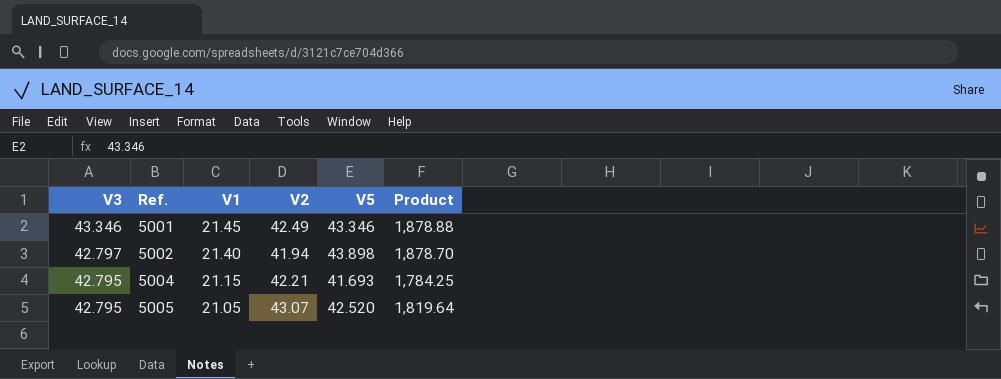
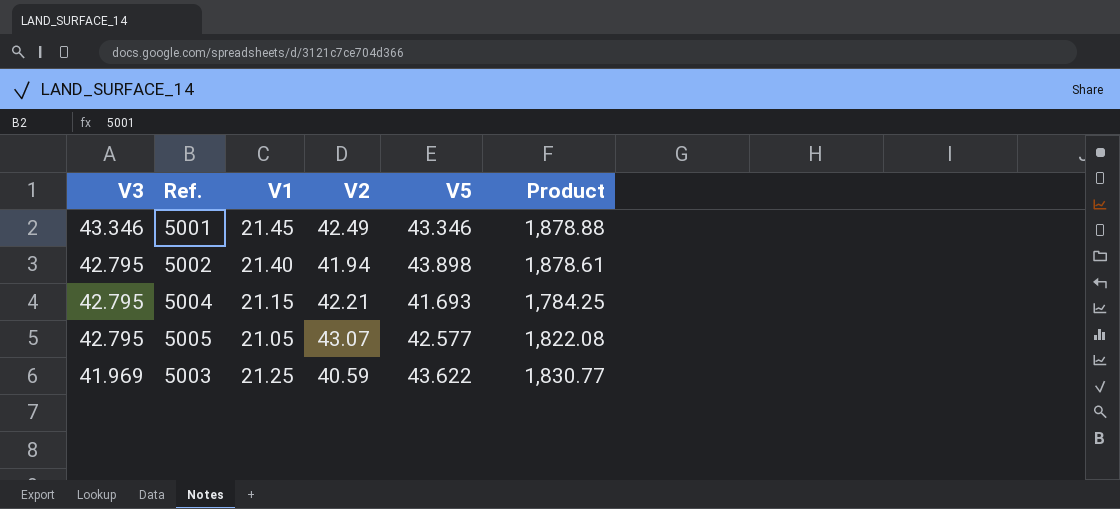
5002 | V3: 42.797 -> 42.795
5002 | Product: 1,878.70 -> 1,878.61
5005 | V5: 42.520 -> 42.577
5005 | Product: 1,819.64 -> 1,822.08
row 5003: none -> 41.969 | 21.25 | 40.59 | 43.622 | 1,830.77

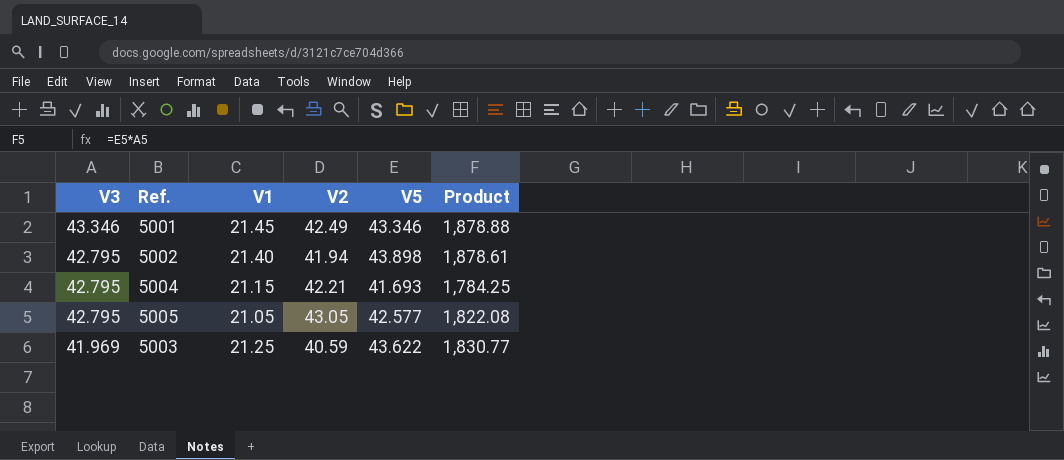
5005 | V2: 43.07 -> 43.05

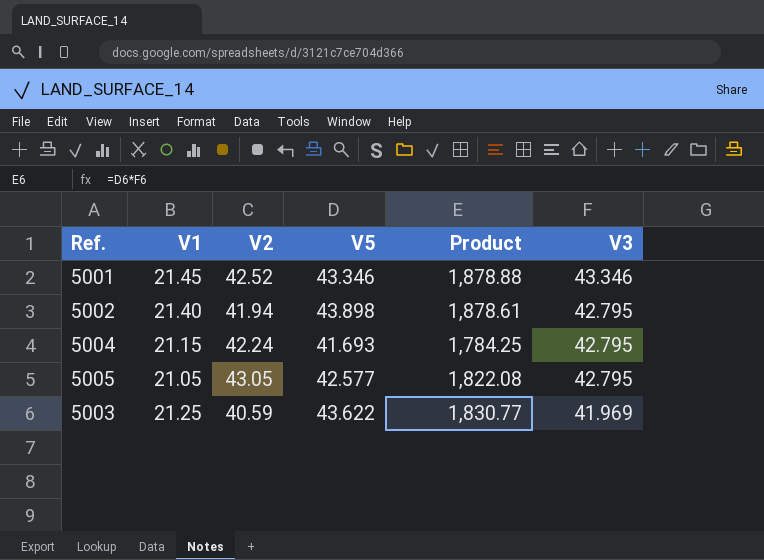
column V3 | position: 1 -> 6
5001 | V2: 42.49 -> 42.52
5004 | V2: 42.21 -> 42.24

